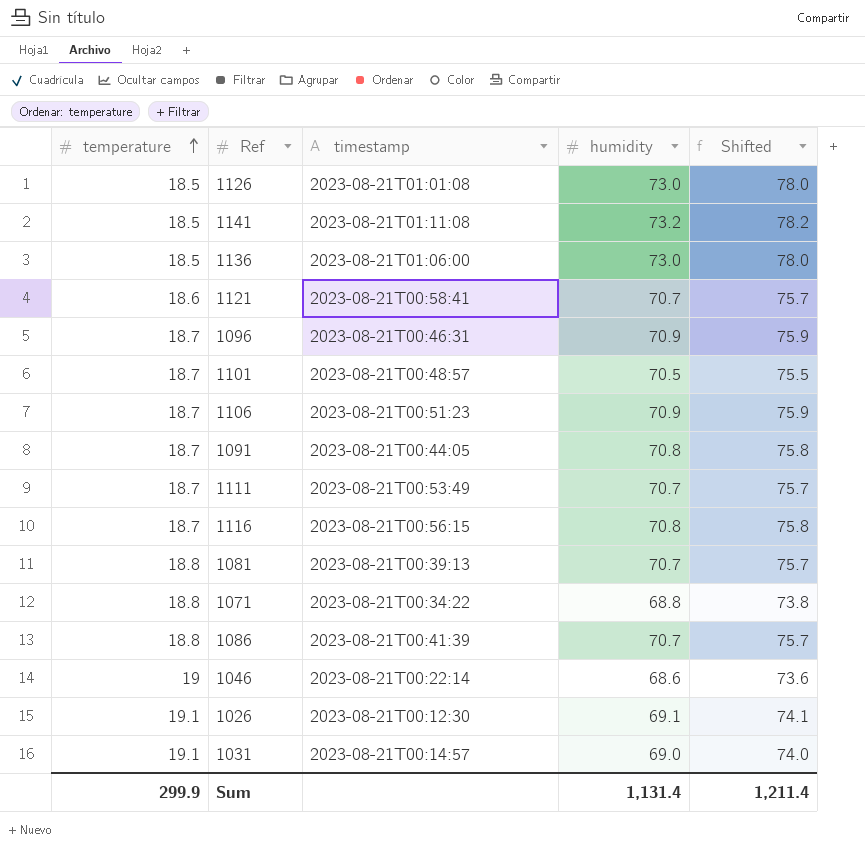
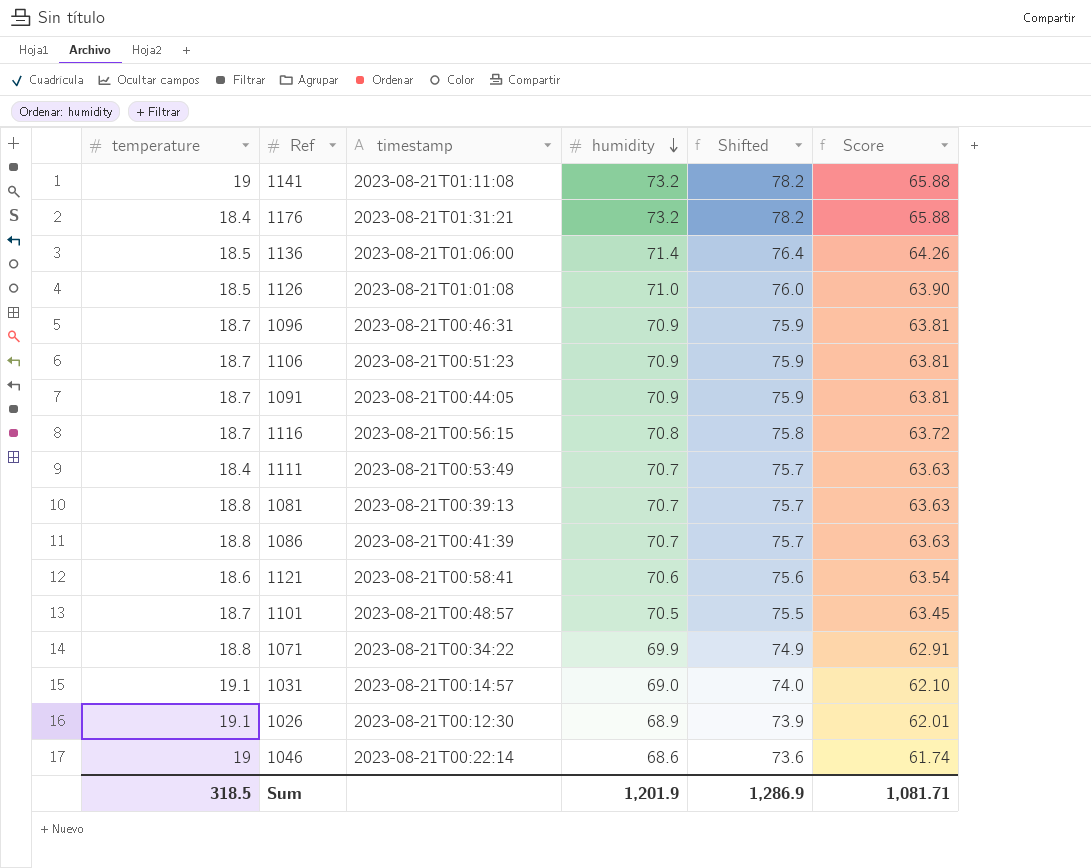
row order: temperature ascending -> humidity descending
column Score | formula: none -> [humidity] * 0.9
1141 | temperature: 18.5 -> 19
row 1176: none -> 18.4 | 2023-08-21T01:31:21 | 73.2 | 78.2 | 65.88
1136 | humidity: 73.0 -> 71.4
1136 | Shifted: 78.0 -> 76.4
1126 | humidity: 73.0 -> 71.0
1126 | Shifted: 78.0 -> 76.0
1091 | humidity: 70.8 -> 70.9
1091 | Shifted: 75.8 -> 75.9
1111 | temperature: 18.7 -> 18.4
1121 | humidity: 70.7 -> 70.6
1121 | Shifted: 75.7 -> 75.6
1071 | humidity: 68.8 -> 69.9
1071 | Shifted: 73.8 -> 74.9
1026 | humidity: 69.1 -> 68.9
1026 | Shifted: 74.1 -> 73.9
Sum | temperature: 299.9 -> 318.5
Sum | humidity: 1,131.4 -> 1,201.9
Sum | Shifted: 1,211.4 -> 1,286.9

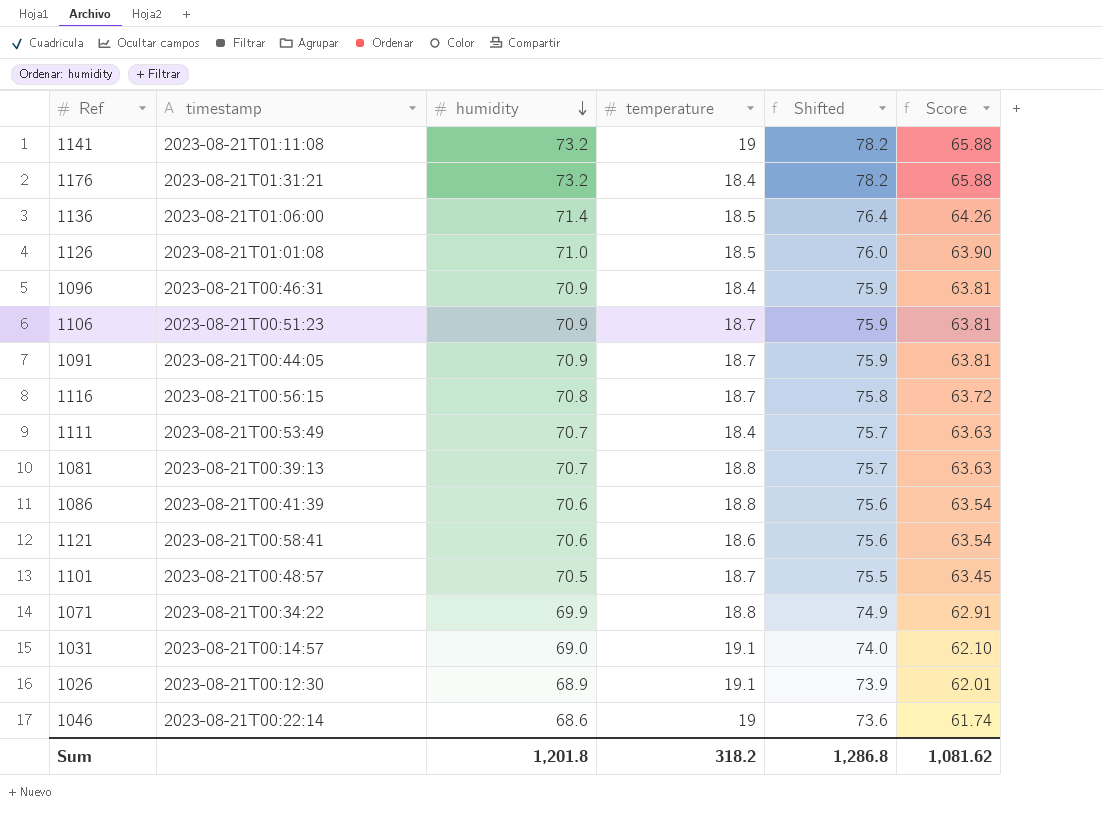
column temperature | position: 1 -> 4
1096 | temperature: 18.7 -> 18.4
1086 | humidity: 70.7 -> 70.6
1086 | Shifted: 75.7 -> 75.6
1086 | Score: 63.63 -> 63.54
Sum | humidity: 1,201.9 -> 1,201.8
Sum | temperature: 318.5 -> 318.2
Sum | Shifted: 1,286.9 -> 1,286.8
Sum | Score: 1,081.71 -> 1,081.62

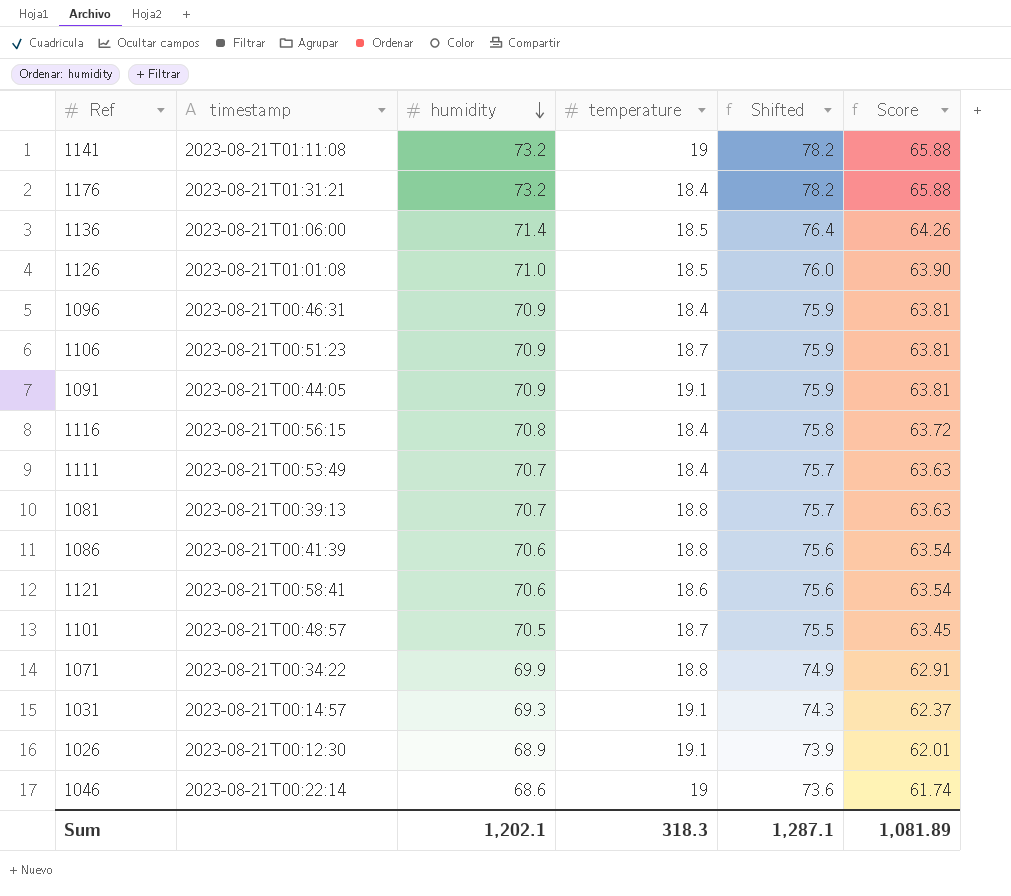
1091 | temperature: 18.7 -> 19.1
1116 | temperature: 18.7 -> 18.4
1031 | humidity: 69.0 -> 69.3
1031 | Shifted: 74.0 -> 74.3
1031 | Score: 62.10 -> 62.37
Sum | humidity: 1,201.8 -> 1,202.1
Sum | temperature: 318.2 -> 318.3
Sum | Shifted: 1,286.8 -> 1,287.1
Sum | Score: 1,081.62 -> 1,081.89

